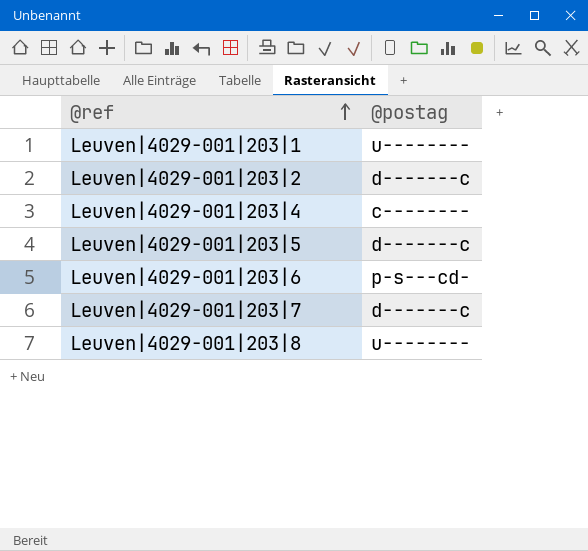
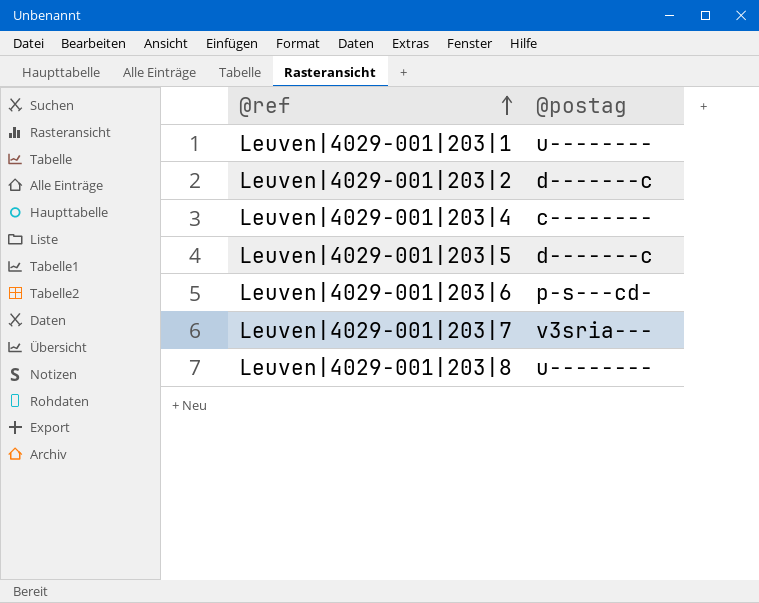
Leuven|4029-001|203|7 | @postag: d-------c -> v3sria---

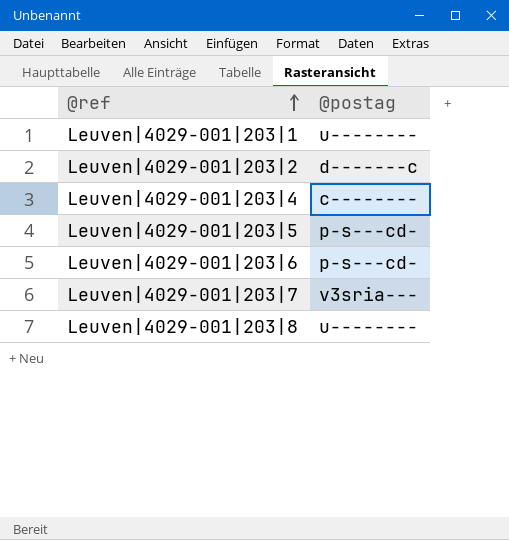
Leuven|4029-001|203|5 | @postag: d-------c -> p-s---cd-

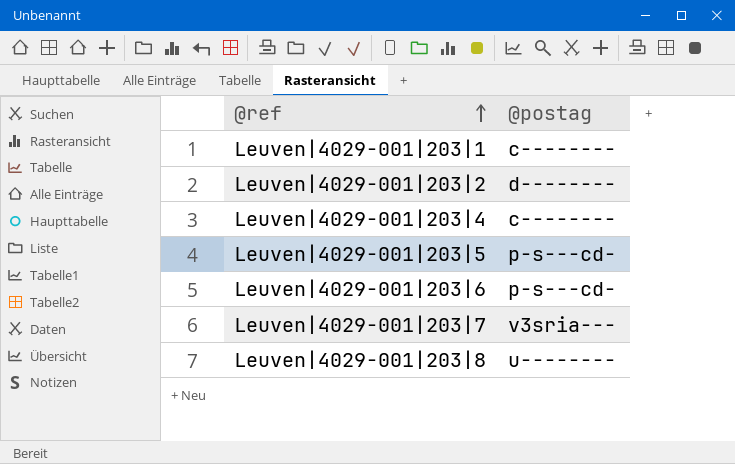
Leuven|4029-001|203|1 | @postag: u-------- -> c--------
Leuven|4029-001|203|2 | @postag: d-------c -> d--------

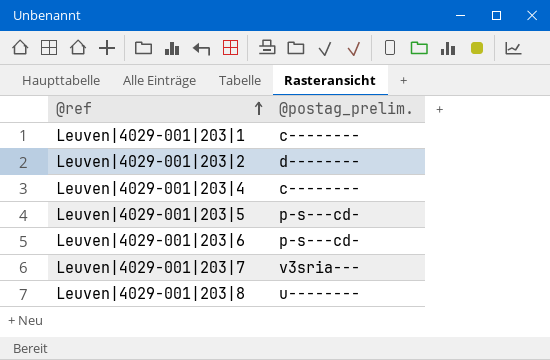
column name: @postag -> @postag_prelim.

